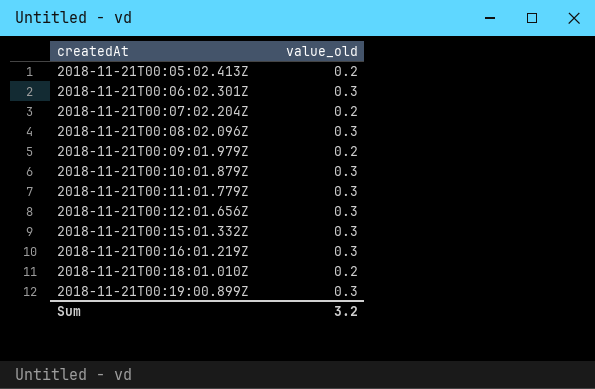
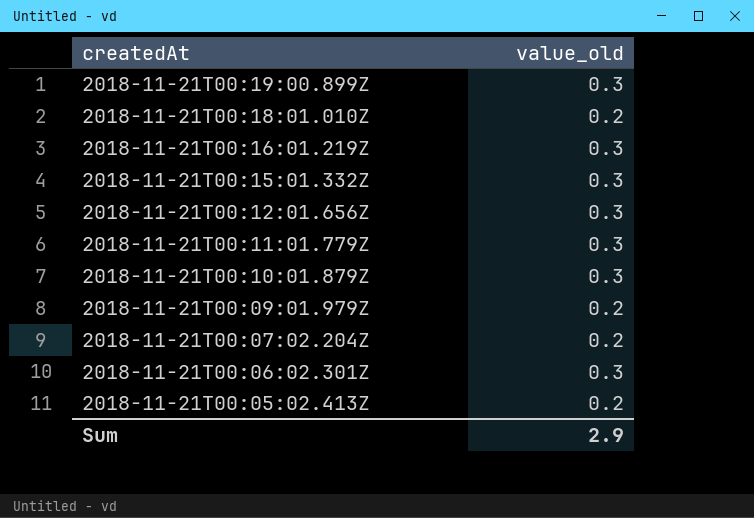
row order: createdAt ascending -> createdAt descending
row 2018-11-21T00:08:02.096Z: 0.3 -> none
Sum | value_old: 3.2 -> 2.9

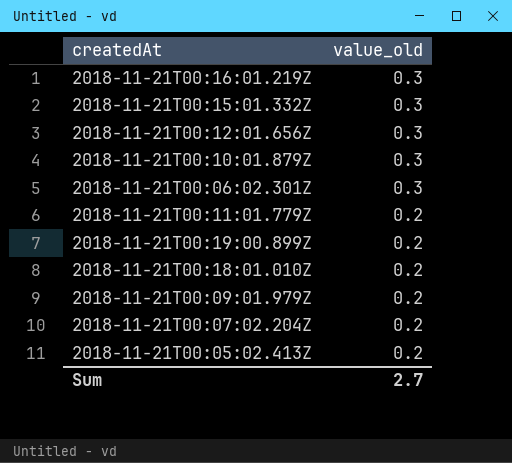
row order: createdAt descending -> value_old descending
2018-11-21T00:11:01.779Z | value_old: 0.3 -> 0.2
2018-11-21T00:19:00.899Z | value_old: 0.3 -> 0.2
Sum | value_old: 2.9 -> 2.7

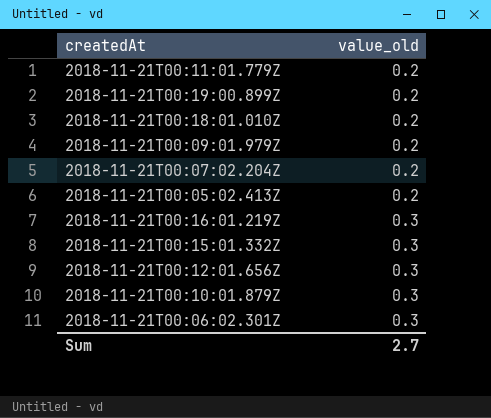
row order: value_old descending -> value_old ascending

